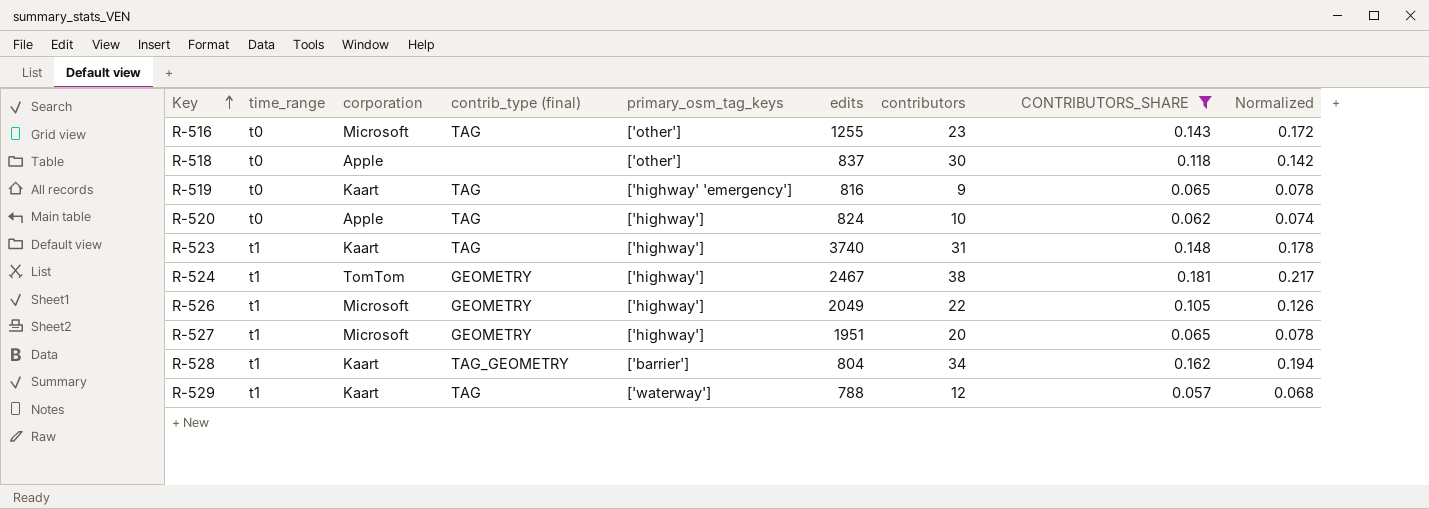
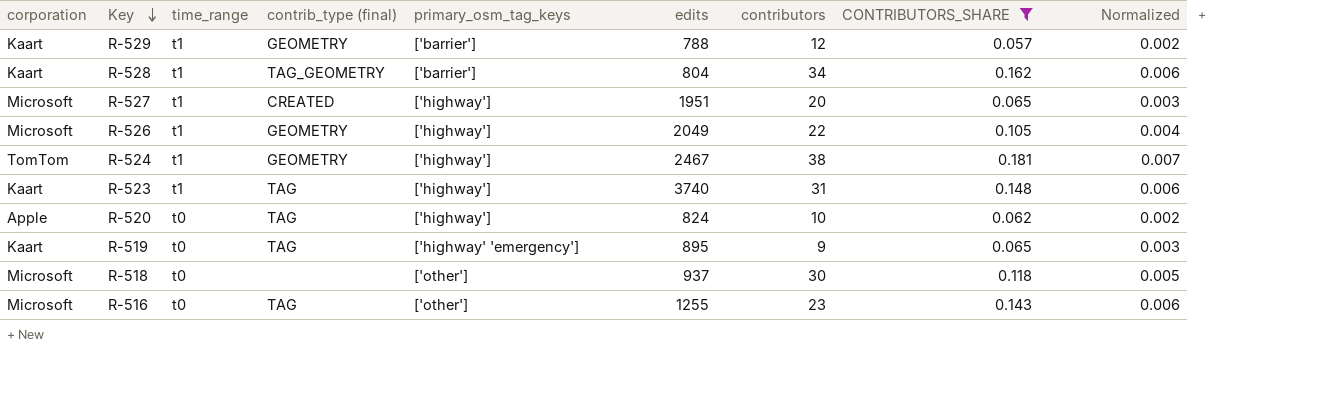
row order: Key ascending -> Key descending
column corporation | position: 3 -> 1
column Normalized | formula: [CONTRIBUTORS_SHARE] * 1.2 -> [CONTRIBUTORS_SHARE] * 0.04
R-529 | contrib_type (final): TAG -> GEOMETRY
R-529 | primary_osm_tag_keys: ['waterway'] -> ['barrier']
R-527 | contrib_type (final): GEOMETRY -> CREATED
R-519 | edits: 816 -> 895
R-518 | corporation: Apple -> Microsoft
R-518 | edits: 837 -> 937

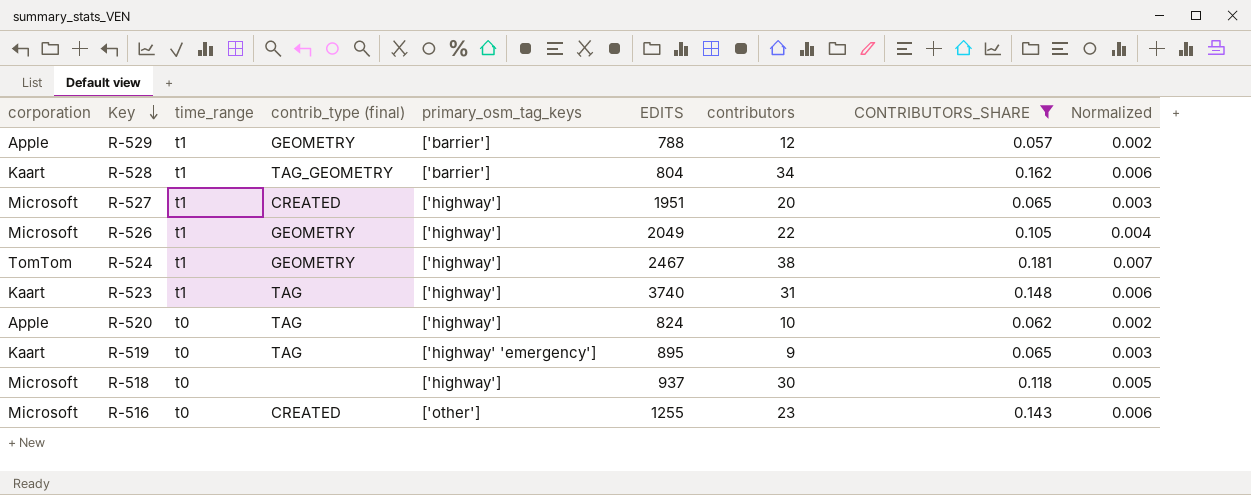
column name: edits -> EDITS
R-529 | corporation: Kaart -> Apple
R-518 | primary_osm_tag_keys: ['other'] -> ['highway']
R-516 | contrib_type (final): TAG -> CREATED

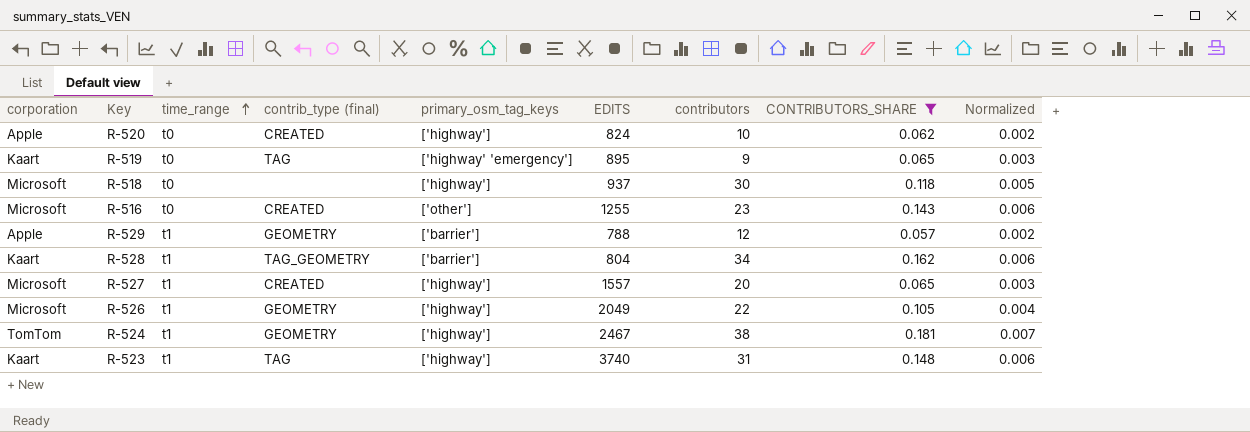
row order: Key descending -> time_range ascending
R-520 | contrib_type (final): TAG -> CREATED
R-527 | EDITS: 1951 -> 1557

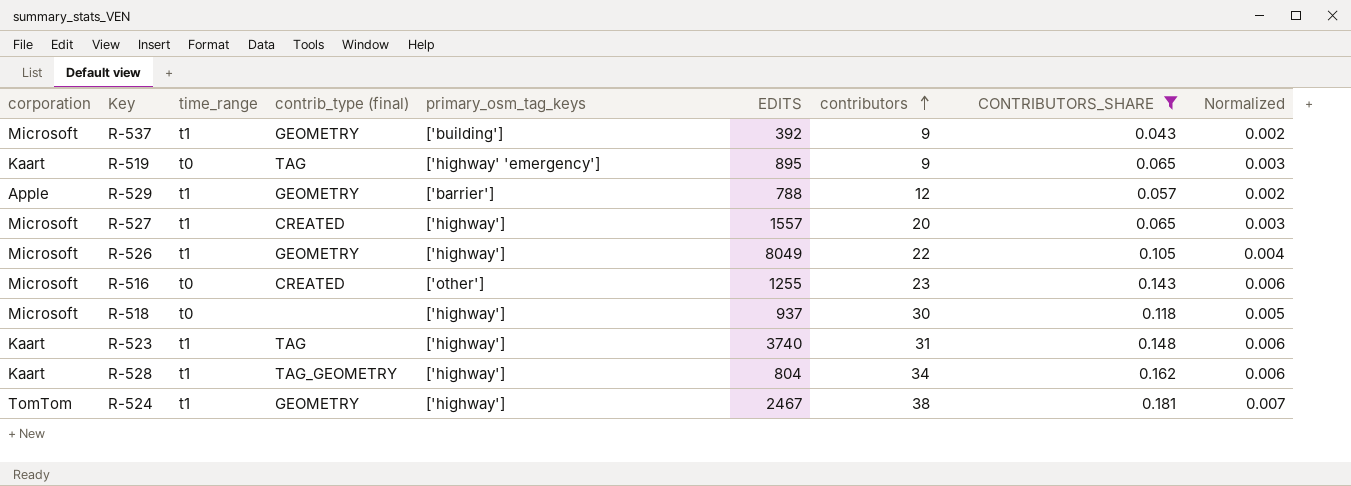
row order: time_range ascending -> contributors ascending
row R-520: Apple | t0 | CREATED | ['highway'] | 824 | 10 | 0.062 | 0.002 -> none
row R-537: none -> Microsoft | t1 | GEOMETRY | ['building'] | 392 | 9 | 0.043 | 0.002
R-526 | EDITS: 2049 -> 8049
R-528 | primary_osm_tag_keys: ['barrier'] -> ['highway']

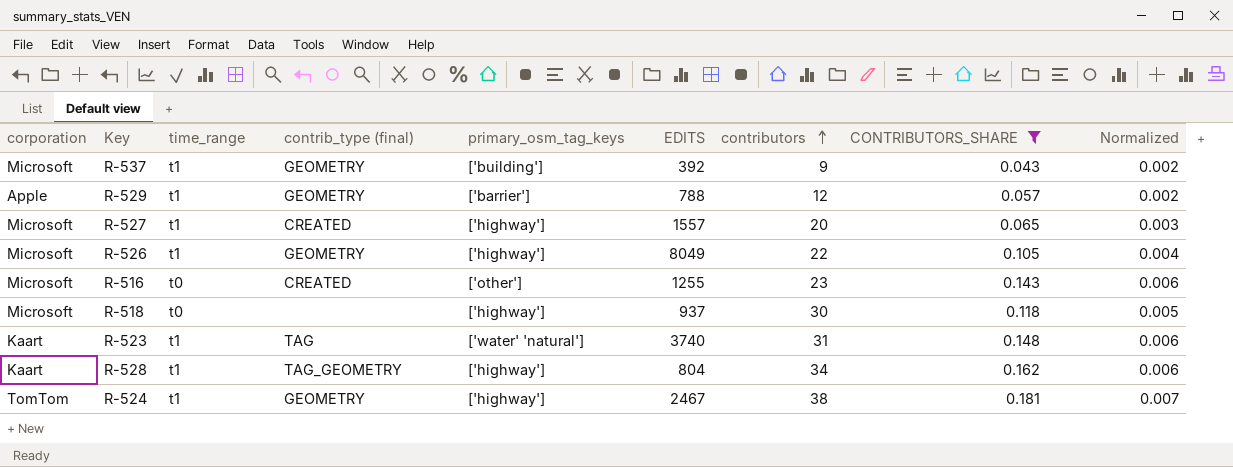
row R-519: Kaart | t0 | TAG | ['highway' 'emergency'] | 895 | 9 | 0.065 | 0.003 -> none
R-523 | primary_osm_tag_keys: ['highway'] -> ['water' 'natural']

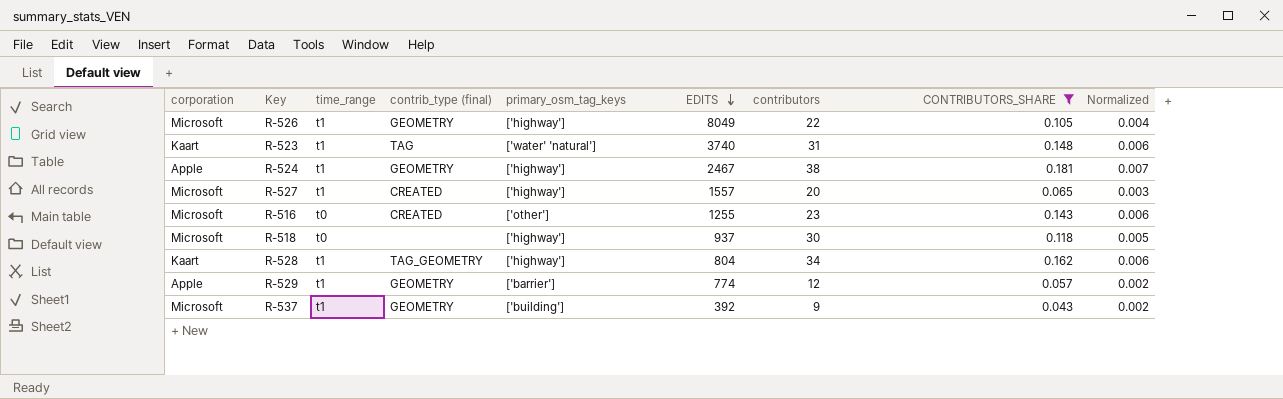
row order: contributors ascending -> EDITS descending
R-524 | corporation: TomTom -> Apple
R-529 | EDITS: 788 -> 774

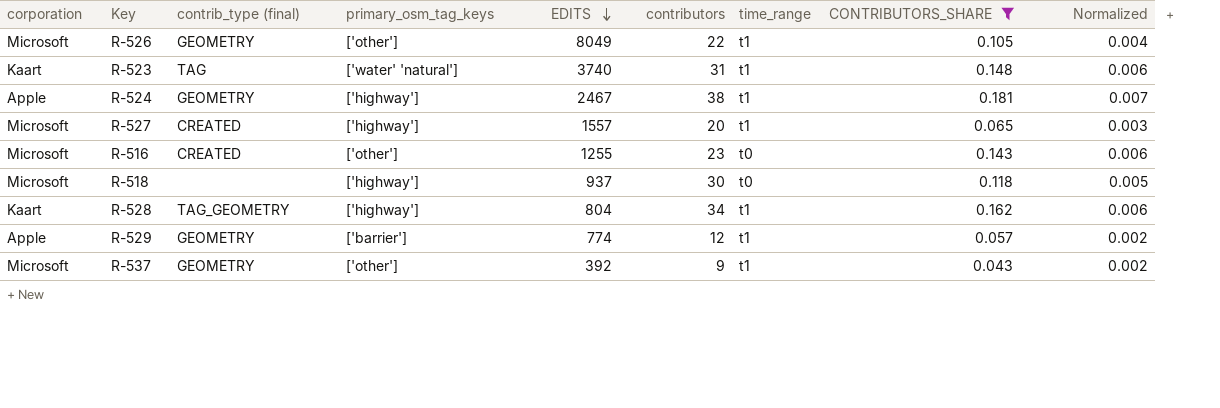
column time_range | position: 3 -> 7
R-526 | primary_osm_tag_keys: ['highway'] -> ['other']
R-537 | primary_osm_tag_keys: ['building'] -> ['other']

